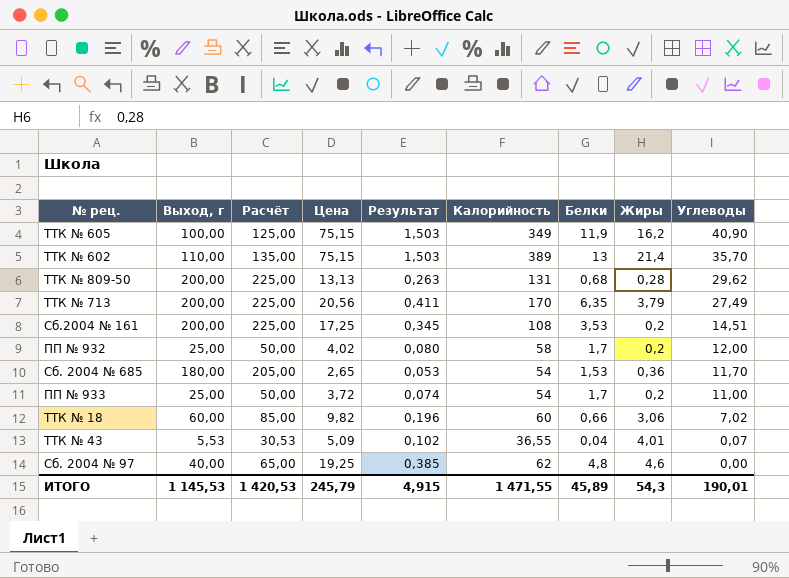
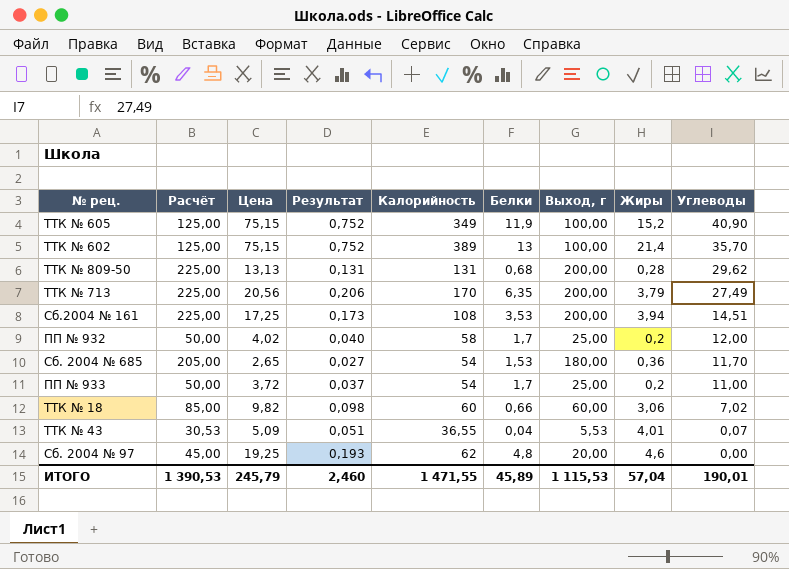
column Результат | formula: [Цена] * 0,02 -> [Цена] * 0,01
column Выход, г | position: 2 -> 7
ТТК № 605 | Жиры: 16,2 -> 15,2
ТТК № 602 | Расчёт: 135,00 -> 125,00
ТТК № 602 | Выход, г: 110,00 -> 100,00
Сб.2004 № 161 | Жиры: 0,2 -> 3,94
Сб. 2004 № 97 | Расчёт: 65,00 -> 45,00
Сб. 2004 № 97 | Выход, г: 40,00 -> 20,00
ИТОГО | Расчёт: 1 420,53 -> 1 390,53
ИТОГО | Результат: 4,915 -> 2,460
ИТОГО | Выход, г: 1 145,53 -> 1 115,53
ИТОГО | Жиры: 54,3 -> 57,04

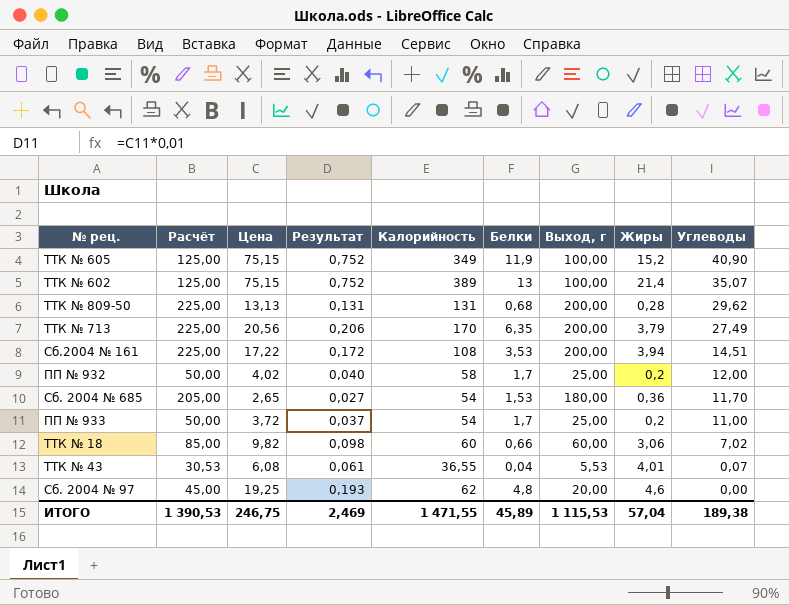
ТТК № 602 | Углеводы: 35,70 -> 35,07
Сб.2004 № 161 | Цена: 17,25 -> 17,22
Сб.2004 № 161 | Результат: 0,173 -> 0,172
ТТК № 43 | Цена: 5,09 -> 6,08
ТТК № 43 | Результат: 0,051 -> 0,061
ИТОГО | Цена: 245,79 -> 246,75
ИТОГО | Результат: 2,460 -> 2,469
ИТОГО | Углеводы: 190,01 -> 189,38

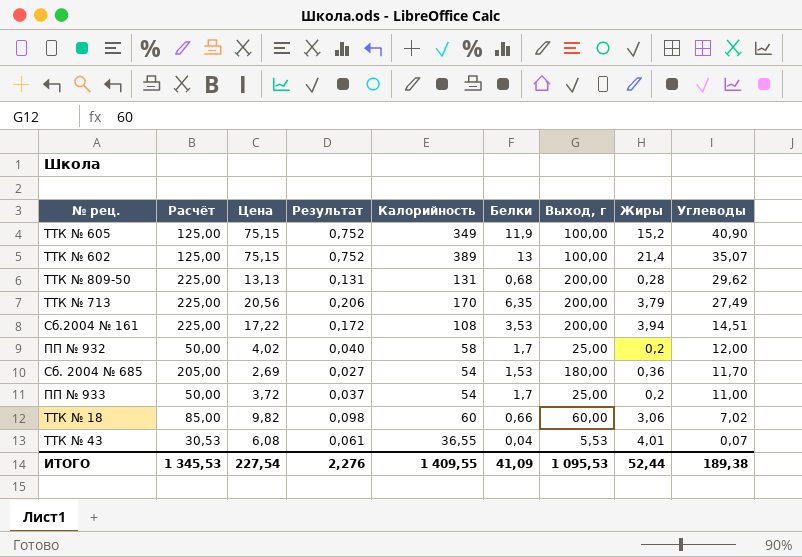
row Сб. 2004 № 97: 45,00 | 19,25 | 0,193 | 62 | 4,8 | 20,00 | 4,6 | 0,00 -> none
Сб. 2004 № 685 | Цена: 2,65 -> 2,69
ИТОГО | Расчёт: 1 390,53 -> 1 345,53
ИТОГО | Цена: 246,75 -> 227,54
ИТОГО | Результат: 2,469 -> 2,276
ИТОГО | Калорийность: 1 471,55 -> 1 409,55
ИТОГО | Белки: 45,89 -> 41,09
ИТОГО | Выход, г: 1 115,53 -> 1 095,53
ИТОГО | Жиры: 57,04 -> 52,44

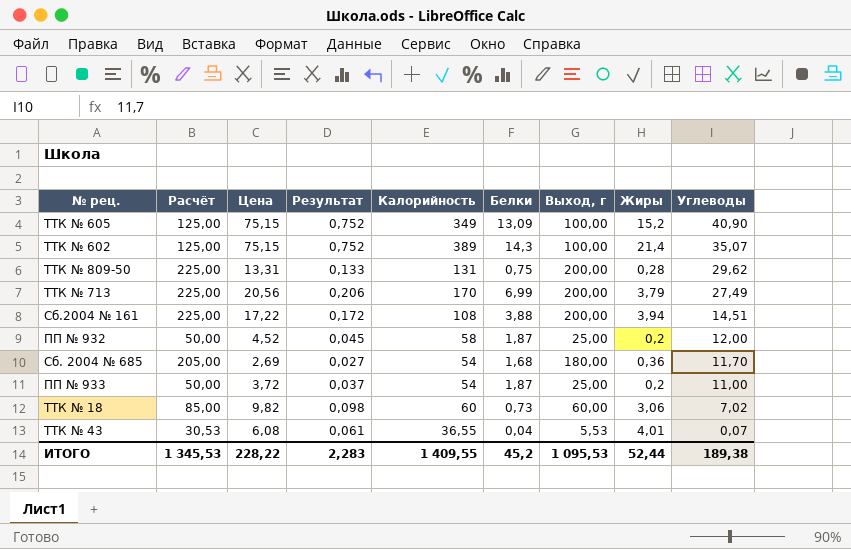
ТТК № 605 | Белки: 11,9 -> 13,09
ТТК № 602 | Белки: 13 -> 14,3
ТТК № 809-50 | Цена: 13,13 -> 13,31
ТТК № 809-50 | Результат: 0,131 -> 0,133
ТТК № 809-50 | Белки: 0,68 -> 0,75
ТТК № 713 | Белки: 6,35 -> 6,99
Сб.2004 № 161 | Белки: 3,53 -> 3,88
ПП № 932 | Цена: 4,02 -> 4,52
ПП № 932 | Результат: 0,040 -> 0,045
ПП № 932 | Белки: 1,7 -> 1,87
Сб. 2004 № 685 | Белки: 1,53 -> 1,68
ПП № 933 | Белки: 1,7 -> 1,87
ТТК № 18 | Белки: 0,66 -> 0,73
ИТОГО | Цена: 227,54 -> 228,22
ИТОГО | Результат: 2,276 -> 2,283
ИТОГО | Белки: 41,09 -> 45,2

